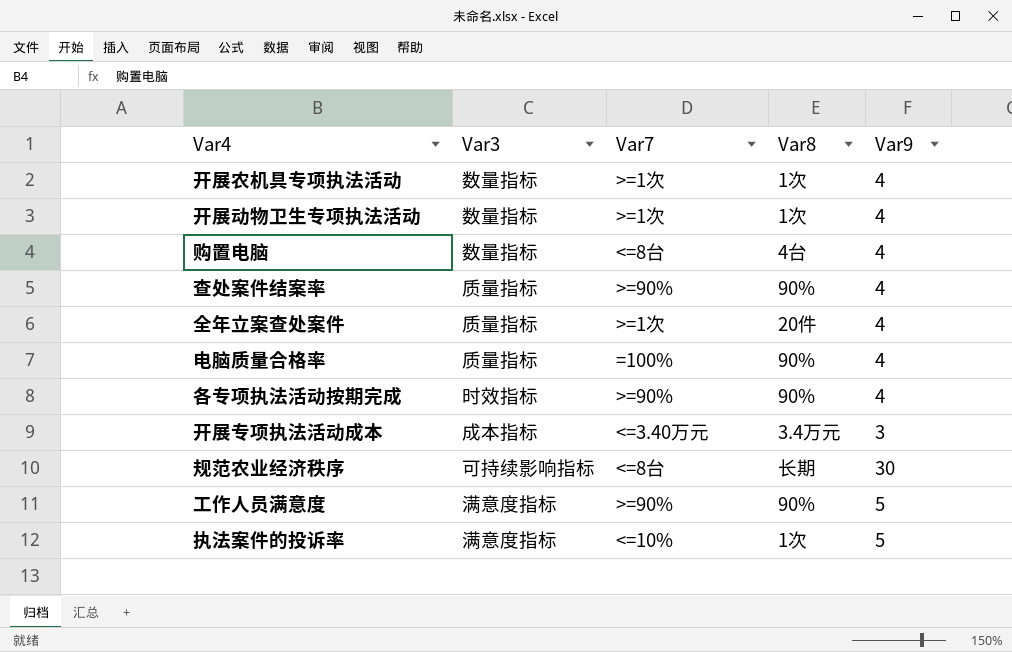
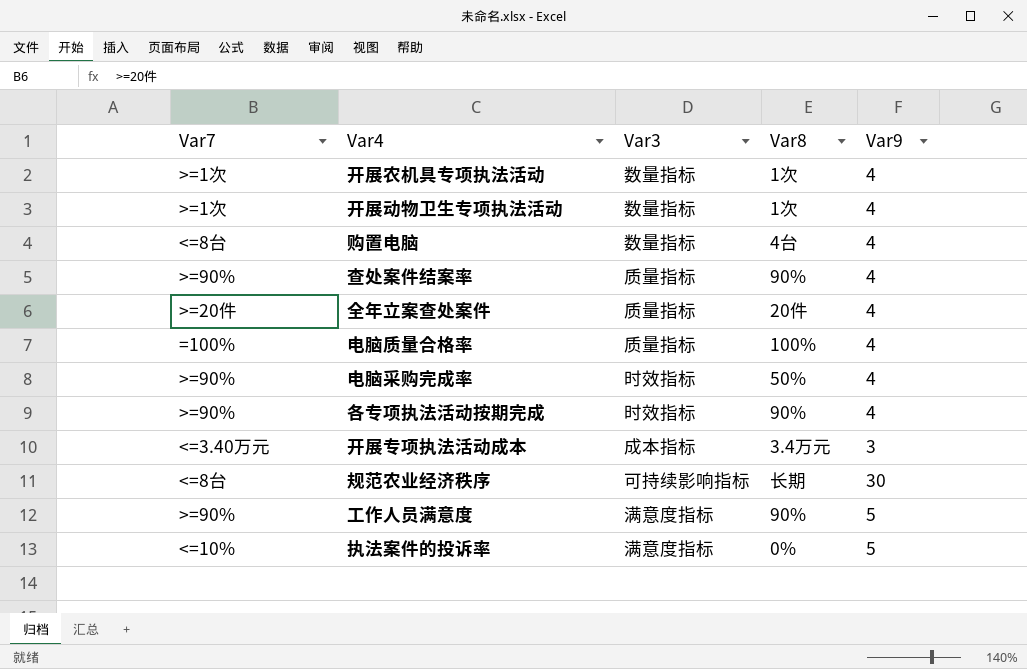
column Var7 | position: 3 -> 1
全年立案查处案件 | Var7: >=1次 -> >=20件
电脑质量合格率 | Var8: 90% -> 100%
row 电脑采购完成率: none -> >=90% | 时效指标 | 50% | 4
执法案件的投诉率 | Var8: 1次 -> 0%

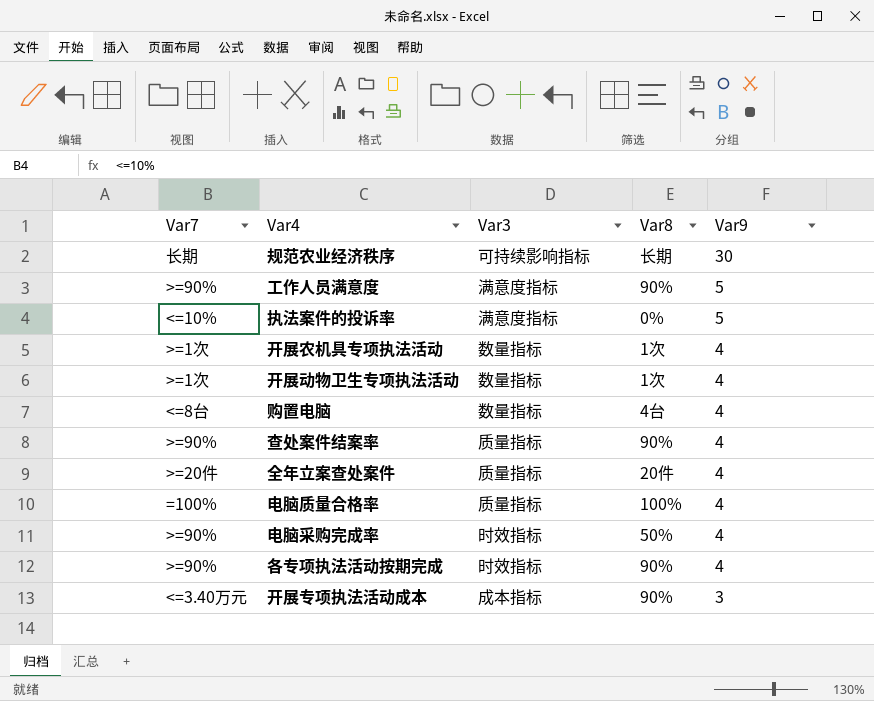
row order: none -> Var9 descending
规范农业经济秩序 | Var7: <=8台 -> 长期
开展专项执法活动成本 | Var8: 3.4万元 -> 90%

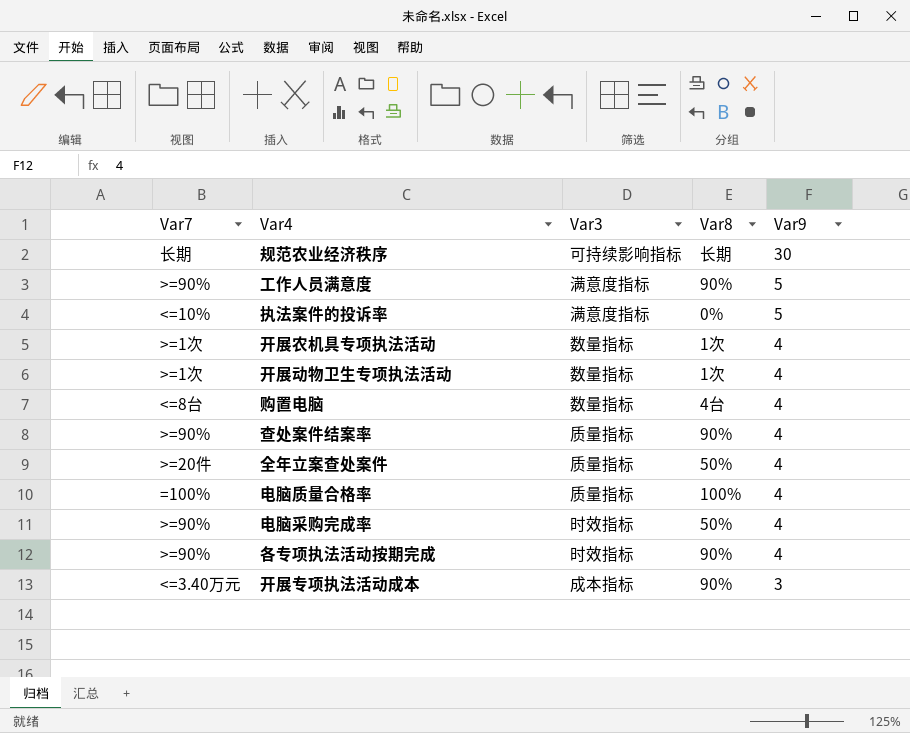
全年立案查处案件 | Var8: 20件 -> 50%

